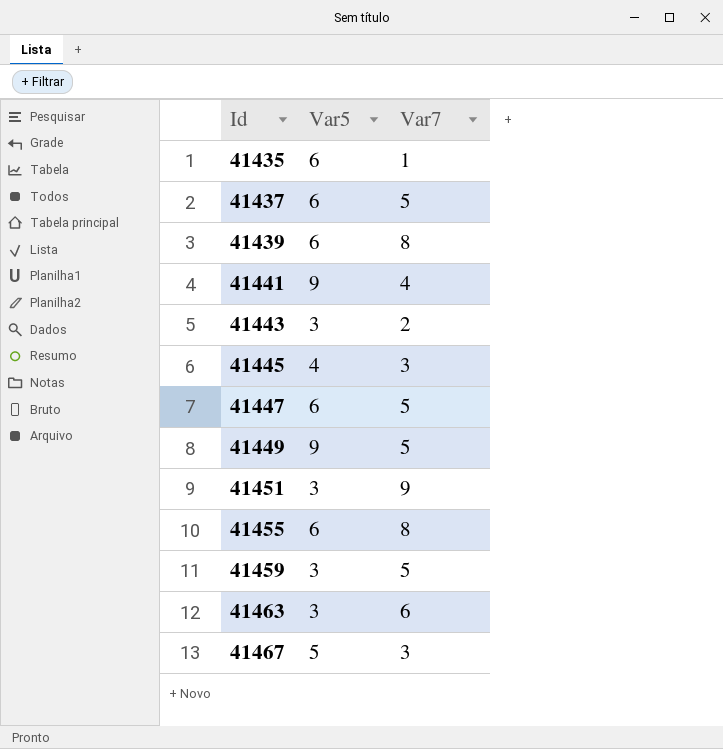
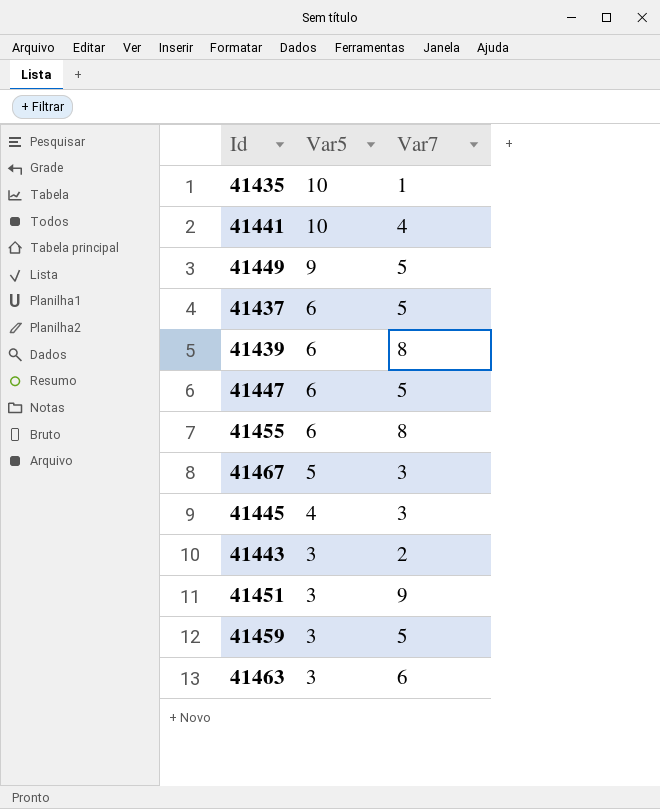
row order: Id ascending -> Var5 descending
41435 | Var5: 6 -> 10
41441 | Var5: 9 -> 10

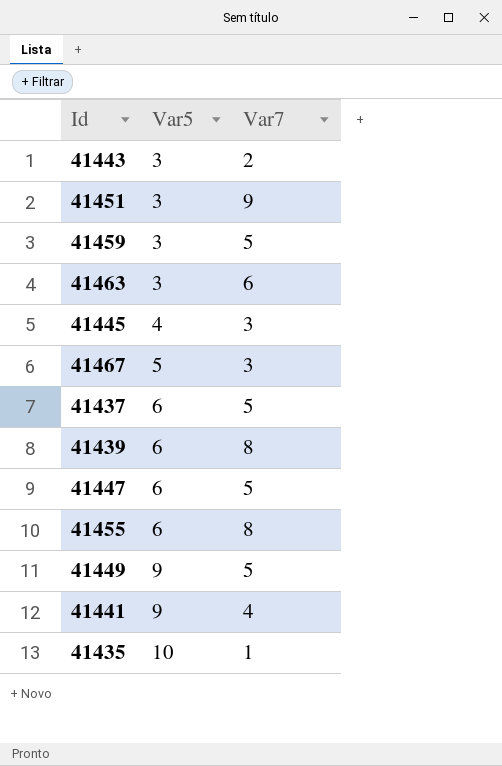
row order: Var5 descending -> Var5 ascending
41441 | Var5: 10 -> 9

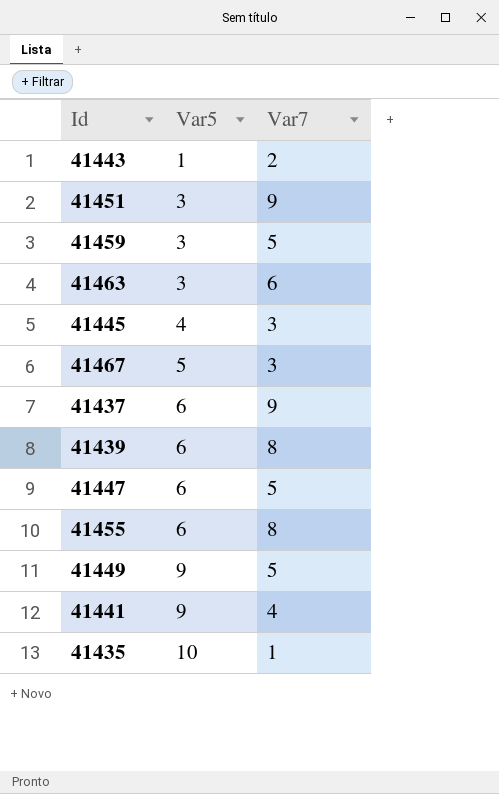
41443 | Var5: 3 -> 1
41437 | Var7: 5 -> 9

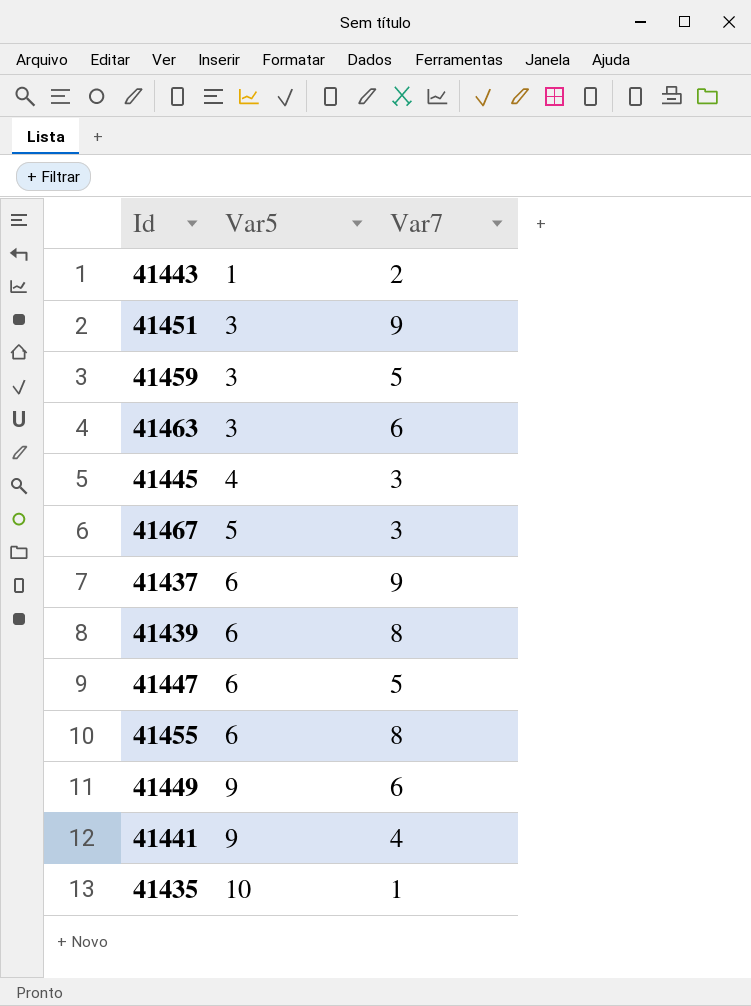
41449 | Var7: 5 -> 6

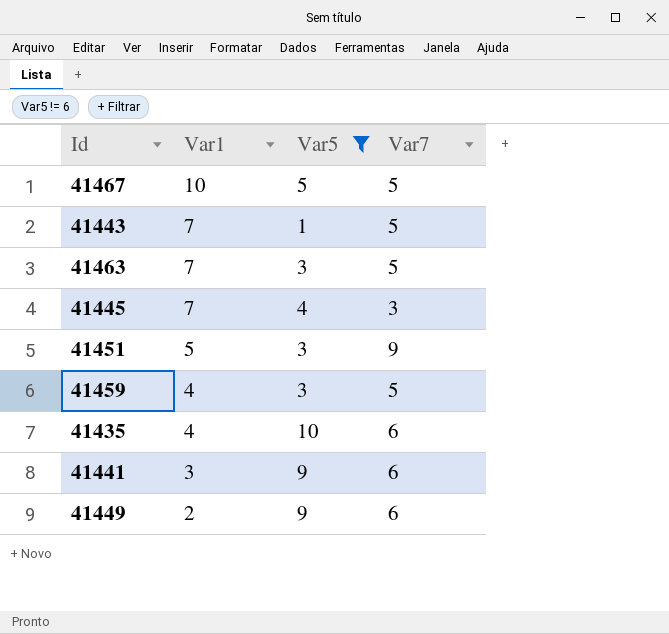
filter: none -> Var5 != 6
row order: Var5 ascending -> Var1 descending
column Var1 | position: none -> 2
41467 | Var7: 3 -> 5
41443 | Var7: 2 -> 5
41463 | Var7: 6 -> 5
41435 | Var7: 1 -> 6
41441 | Var7: 4 -> 6

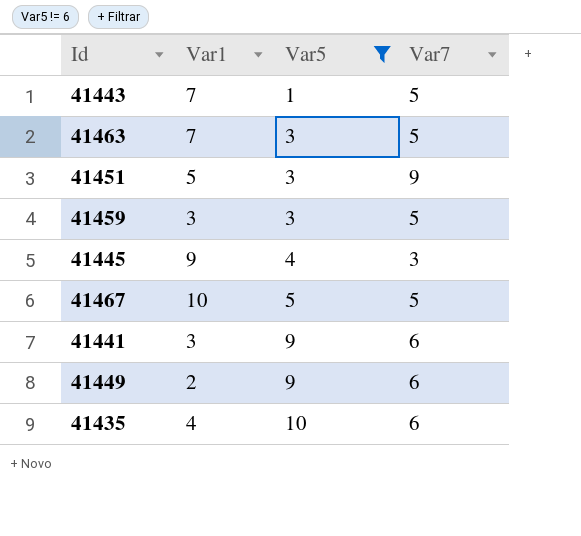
row order: Var1 descending -> Var5 ascending
41459 | Var1: 4 -> 3
41445 | Var1: 7 -> 9

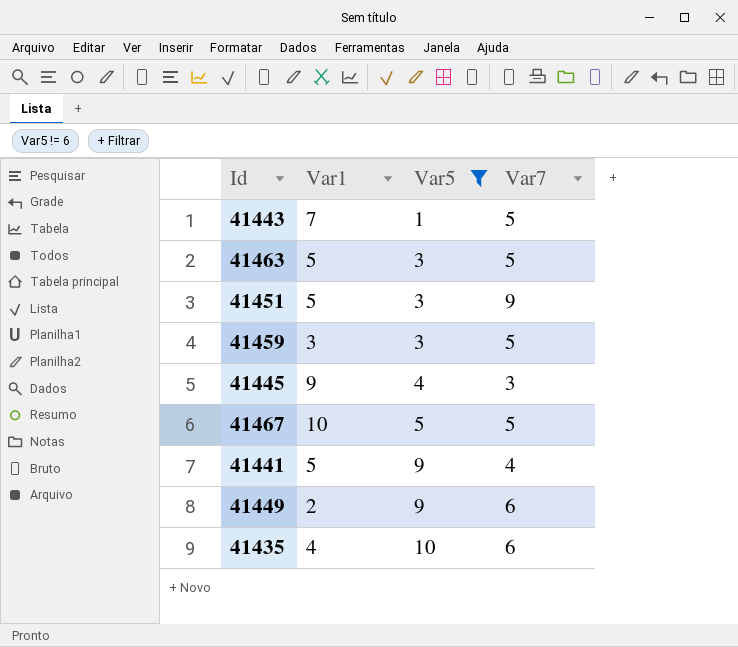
41463 | Var1: 7 -> 5
41441 | Var1: 3 -> 5
41441 | Var7: 6 -> 4

